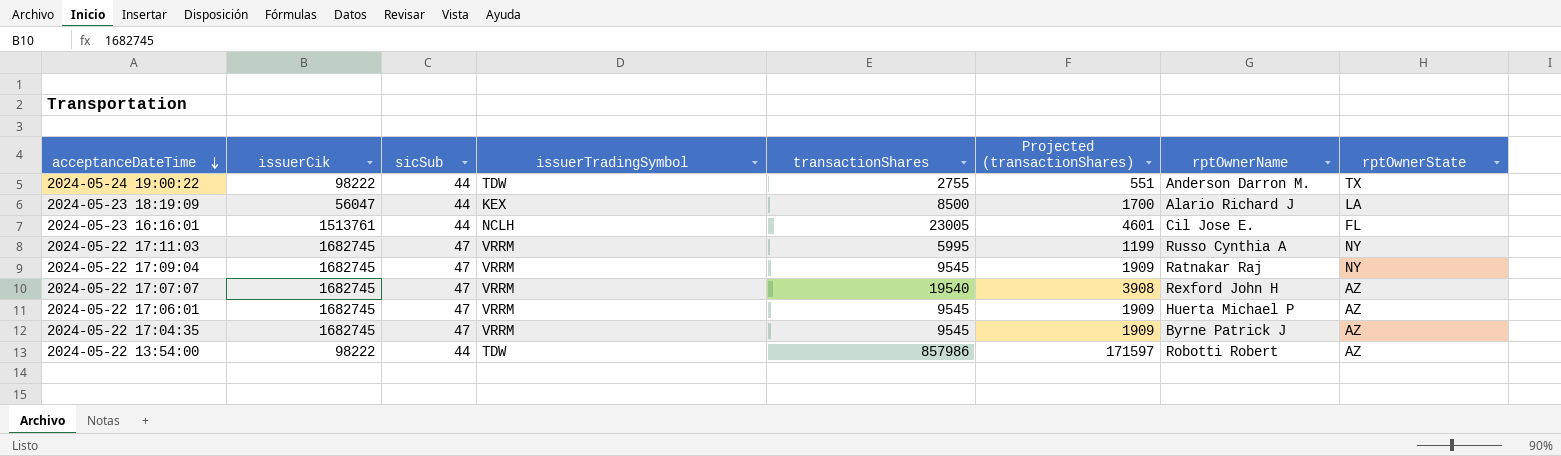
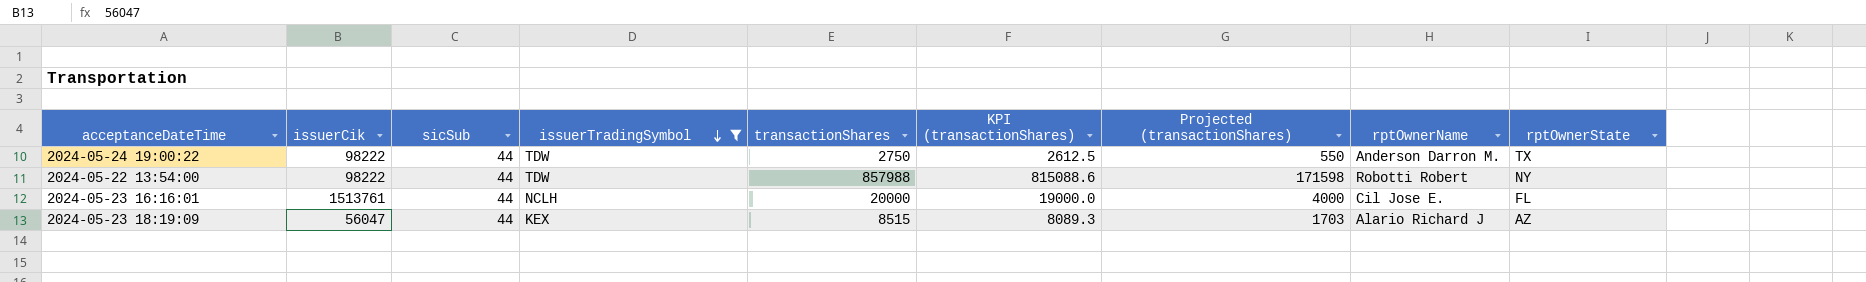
filter: none -> issuerTradingSymbol != VRRM
row order: acceptanceDateTime descending -> issuerTradingSymbol descending
column KPI (transactionShares) | formula: none -> [transactionShares] * 0.95
2024-05-24 19:00:22 | transactionShares: 2755 -> 2750
2024-05-24 19:00:22 | Projected (transactionShares): 551 -> 550
2024-05-22 13:54:00 | transactionShares: 857986 -> 857988
2024-05-22 13:54:00 | Projected (transactionShares): 171597 -> 171598
2024-05-22 13:54:00 | rptOwnerState: AZ -> NY
2024-05-23 16:16:01 | transactionShares: 23005 -> 20000
2024-05-23 16:16:01 | Projected (transactionShares): 4601 -> 4000
2024-05-23 18:19:09 | transactionShares: 8500 -> 8515
2024-05-23 18:19:09 | Projected (transactionShares): 1700 -> 1703
2024-05-23 18:19:09 | rptOwnerState: LA -> AZ

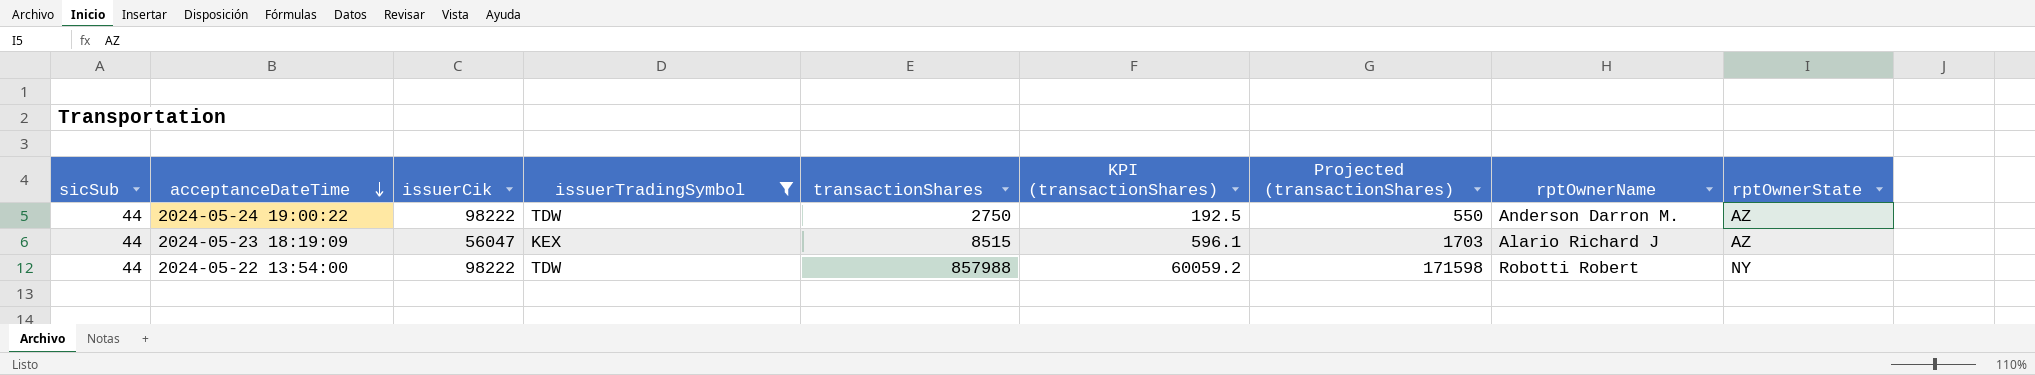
row order: issuerTradingSymbol descending -> acceptanceDateTime descending
column sicSub | position: 3 -> 1
column KPI (transactionShares) | formula: [transactionShares] * 0.95 -> [transactionShares] * 0.07
row 2024-05-23 16:16:01: 1513761 | 44 | NCLH | 20000 | 19000.0 | 4000 | Cil Jose E. | FL -> none
2024-05-24 19:00:22 | rptOwnerState: TX -> AZ

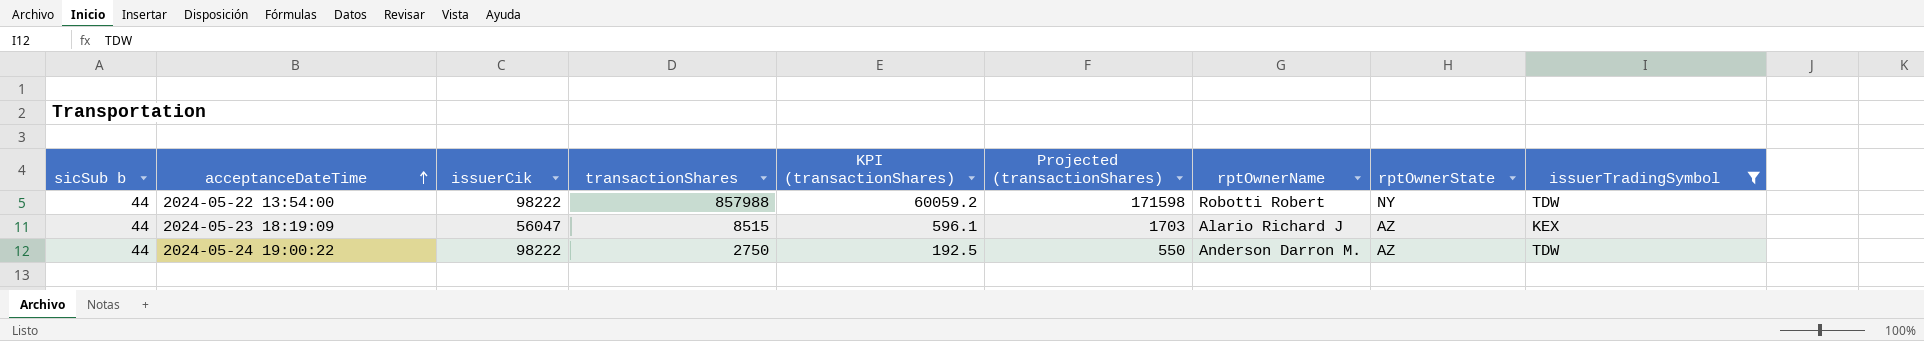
row order: acceptanceDateTime descending -> acceptanceDateTime ascending
column name: sicSub -> sicSub b
column issuerTradingSymbol | position: 4 -> 9

